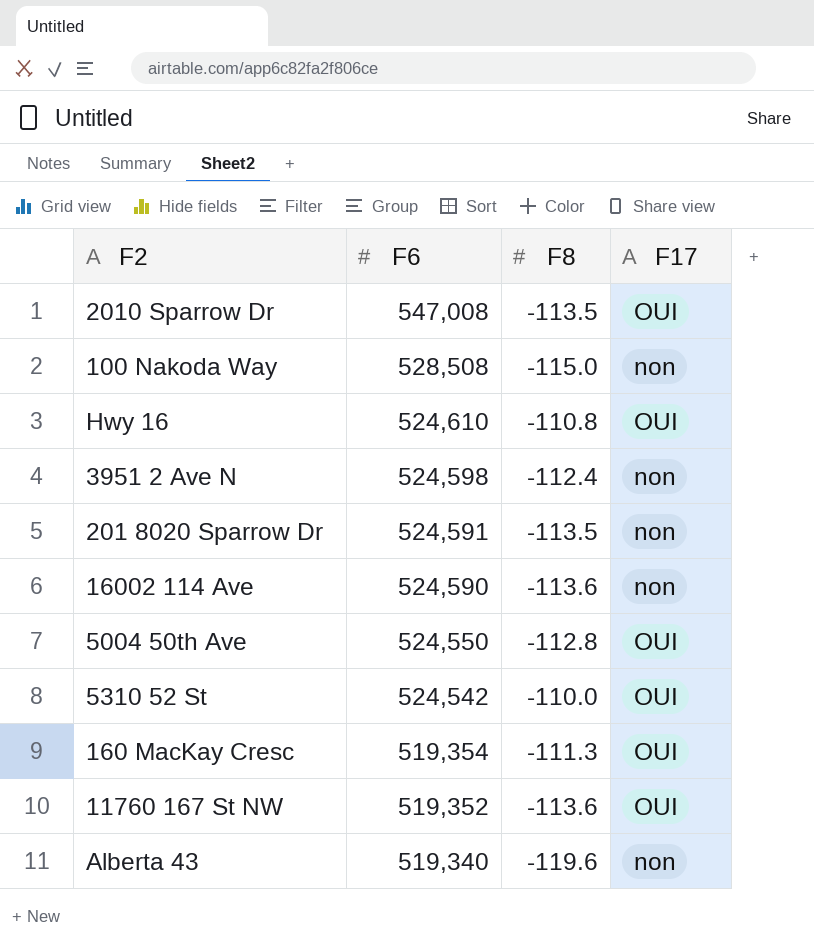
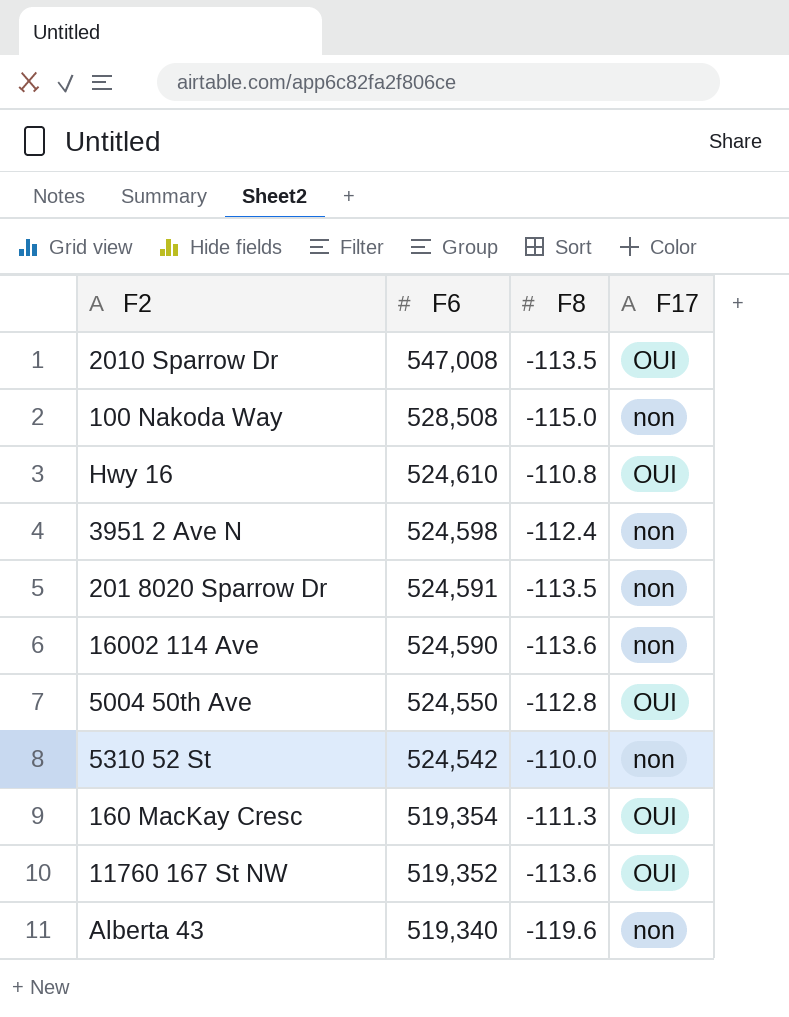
5310 52 St | F17: OUI -> non

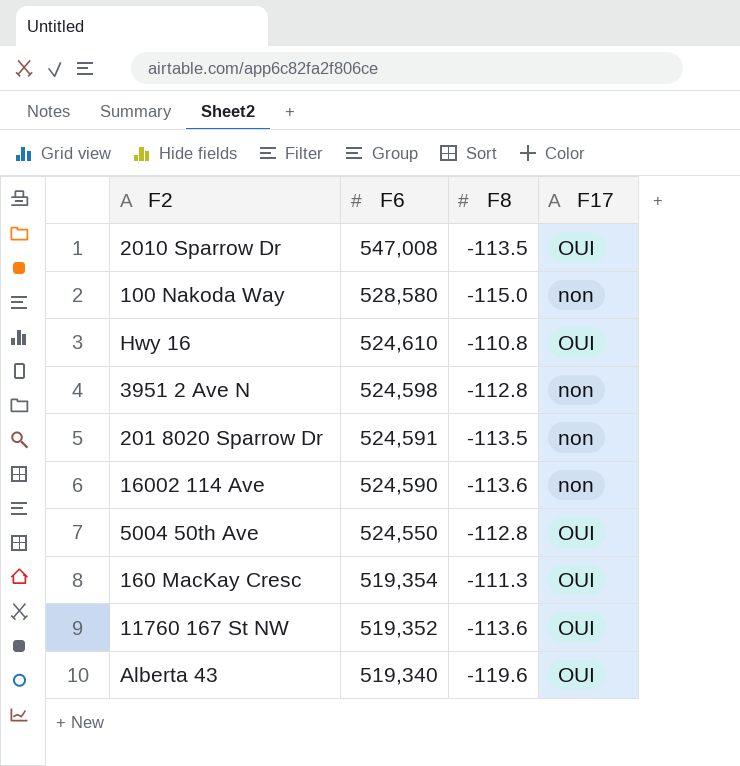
row 5310 52 St: 524,542 | -110.0 | non -> none
100 Nakoda Way | F6: 528,508 -> 528,580
3951 2 Ave N | F8: -112.4 -> -112.8
Alberta 43 | F17: non -> OUI

